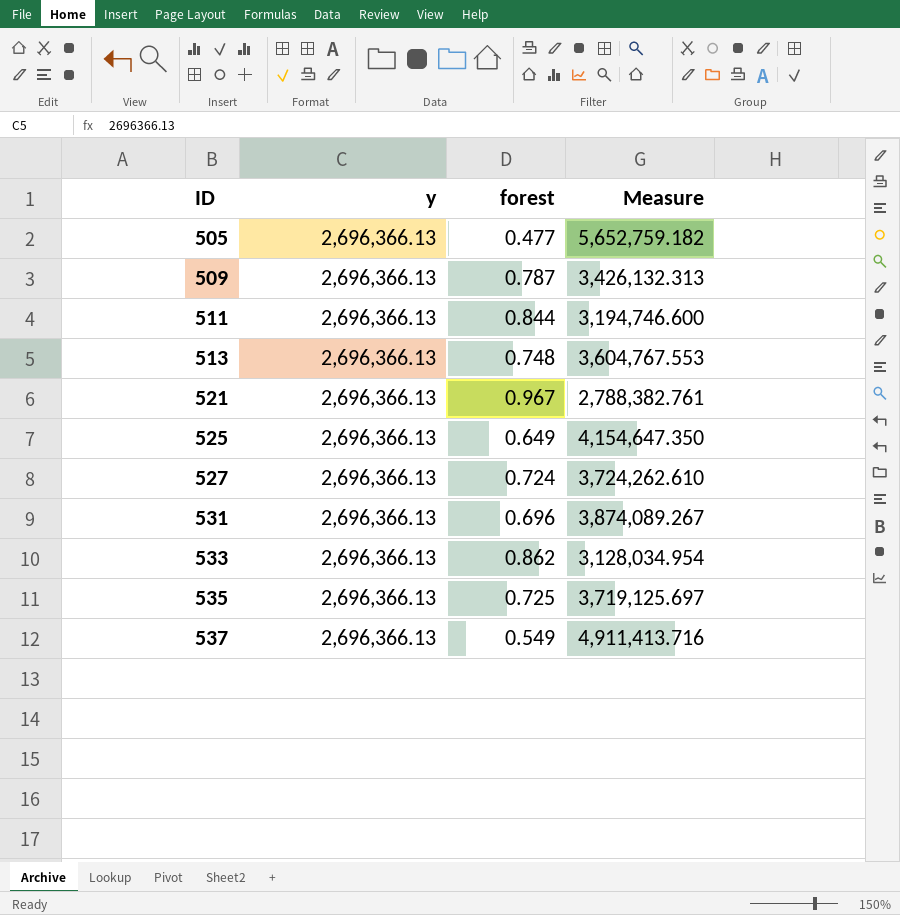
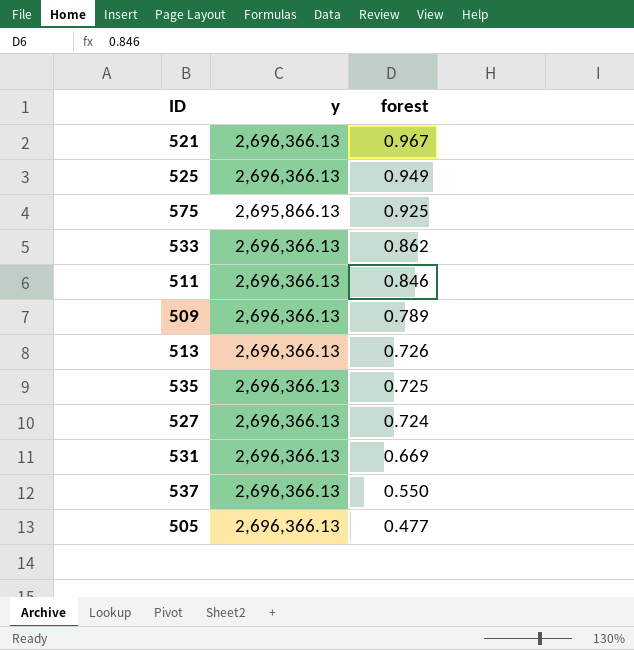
row order: ID ascending -> forest descending
column Measure | formula: [y] / [forest] -> none
525 | forest: 0.649 -> 0.949
row 575: none -> 2,695,866.13 | 0.925
511 | forest: 0.844 -> 0.846
509 | forest: 0.787 -> 0.789
513 | forest: 0.748 -> 0.726
531 | forest: 0.696 -> 0.669
537 | forest: 0.549 -> 0.550

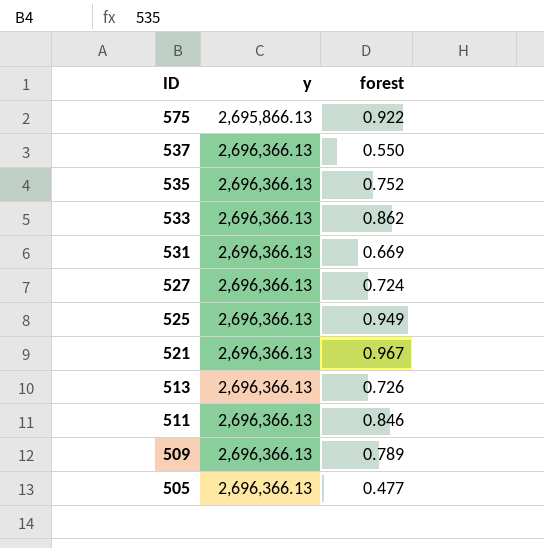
row order: forest descending -> ID descending
575 | forest: 0.925 -> 0.922
535 | forest: 0.725 -> 0.752

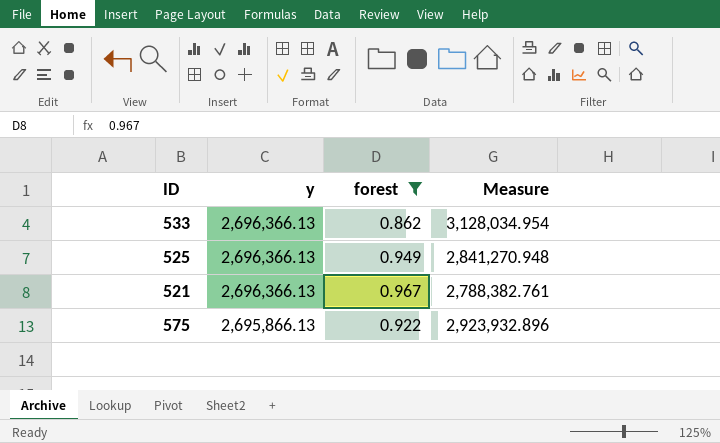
filter: none -> forest >= 0.862
row order: ID descending -> y descending
column Measure | formula: none -> [y] / [forest]

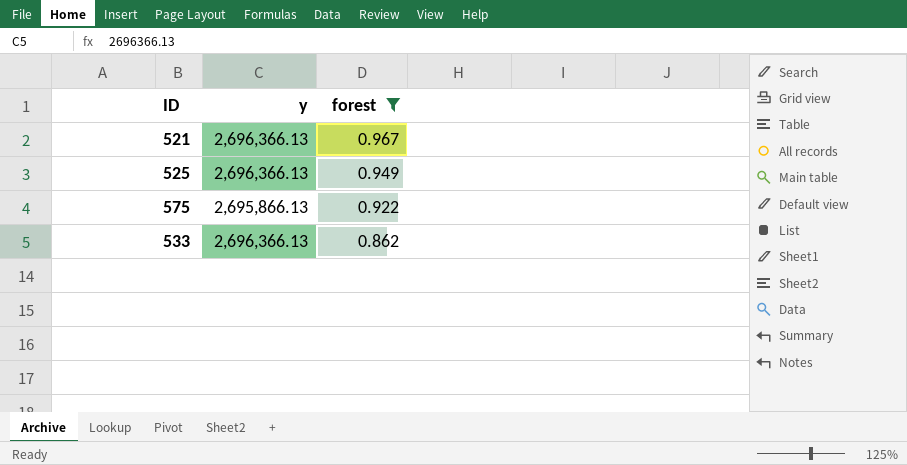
row order: y descending -> forest descending
column Measure | formula: [y] / [forest] -> none

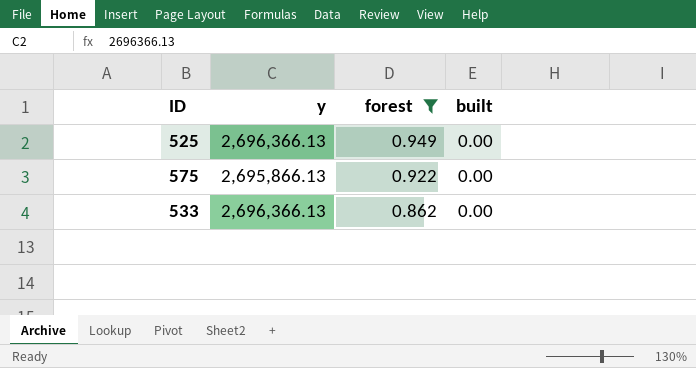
column built | position: none -> 4
row 521: 2,696,366.13 | 0.967 -> none

